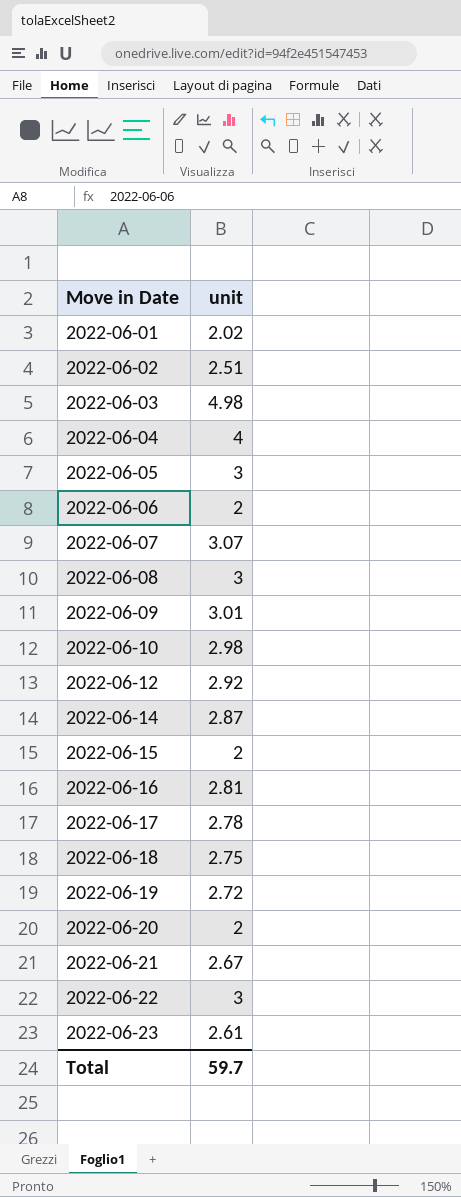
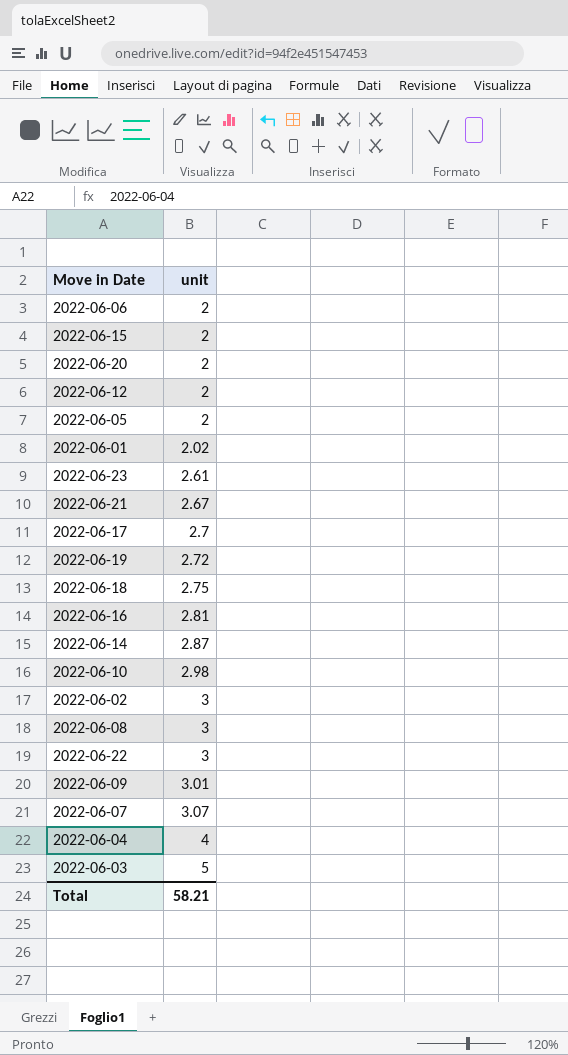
row order: Move in Date ascending -> unit ascending
2022-06-12 | unit: 2.92 -> 2
2022-06-05 | unit: 3 -> 2
2022-06-17 | unit: 2.78 -> 2.7
2022-06-02 | unit: 2.51 -> 3
2022-06-03 | unit: 4.98 -> 5
Total | unit: 59.7 -> 58.21

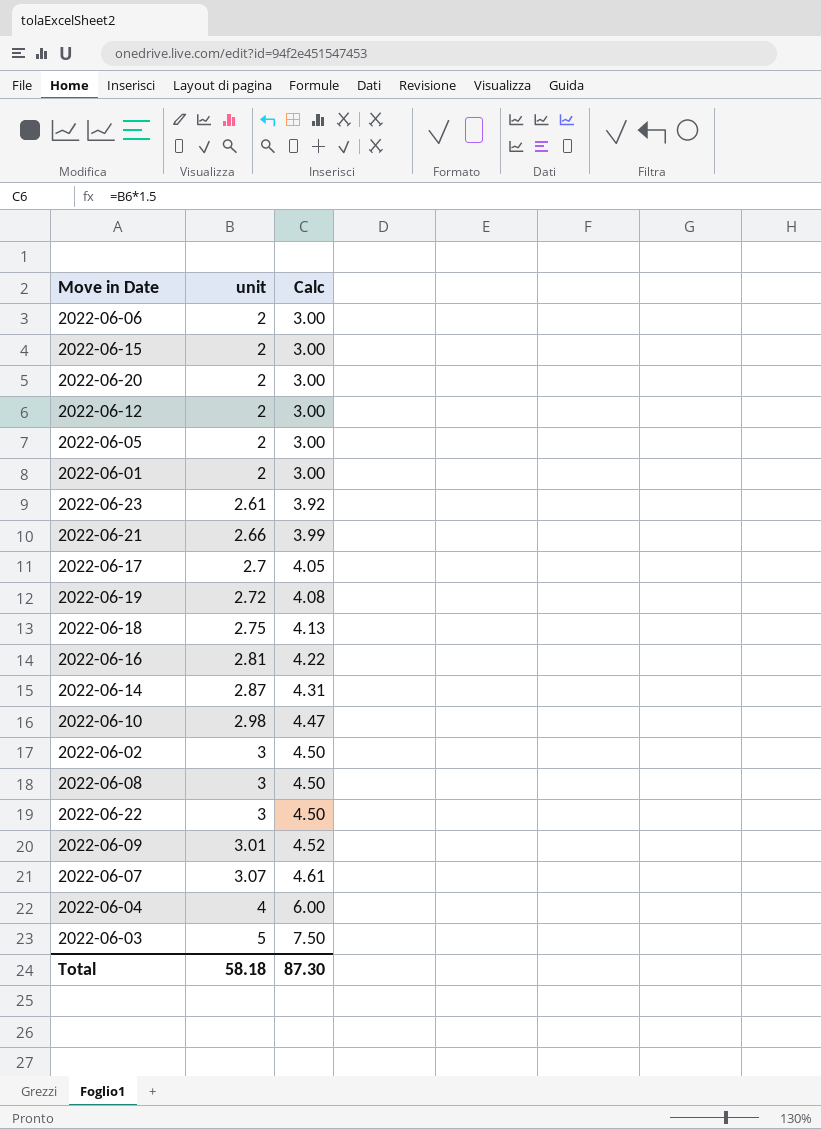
column Calc | formula: none -> [unit] * 1.5
2022-06-01 | unit: 2.02 -> 2
2022-06-21 | unit: 2.67 -> 2.66
Total | unit: 58.21 -> 58.18

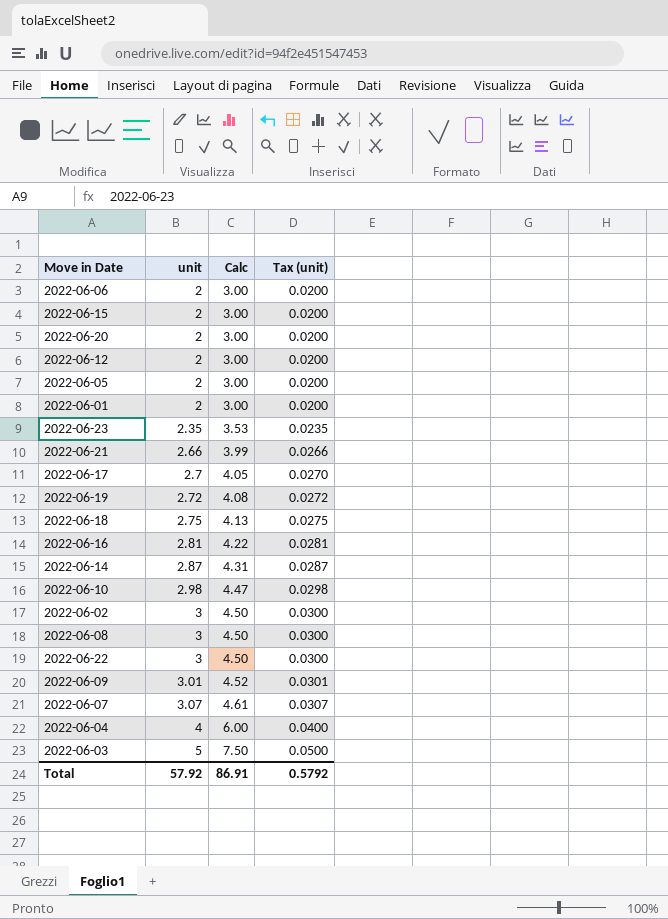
column Tax (unit) | formula: none -> [unit] * 0.01
2022-06-23 | unit: 2.61 -> 2.35
2022-06-23 | Calc: 3.92 -> 3.53
Total | unit: 58.18 -> 57.92
Total | Calc: 87.30 -> 86.91

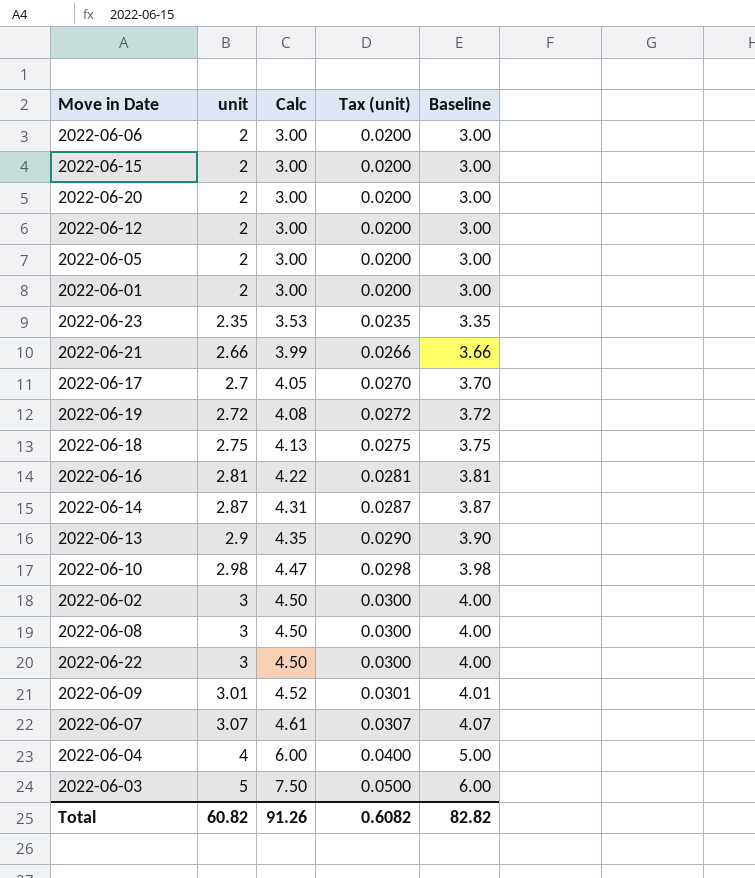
column Baseline | formula: none -> [unit] + 1
row 2022-06-13: none -> 2.9 | 4.35 | 0.0290 | 3.90
Total | unit: 57.92 -> 60.82
Total | Calc: 86.91 -> 91.26
Total | Tax (unit): 0.5792 -> 0.6082

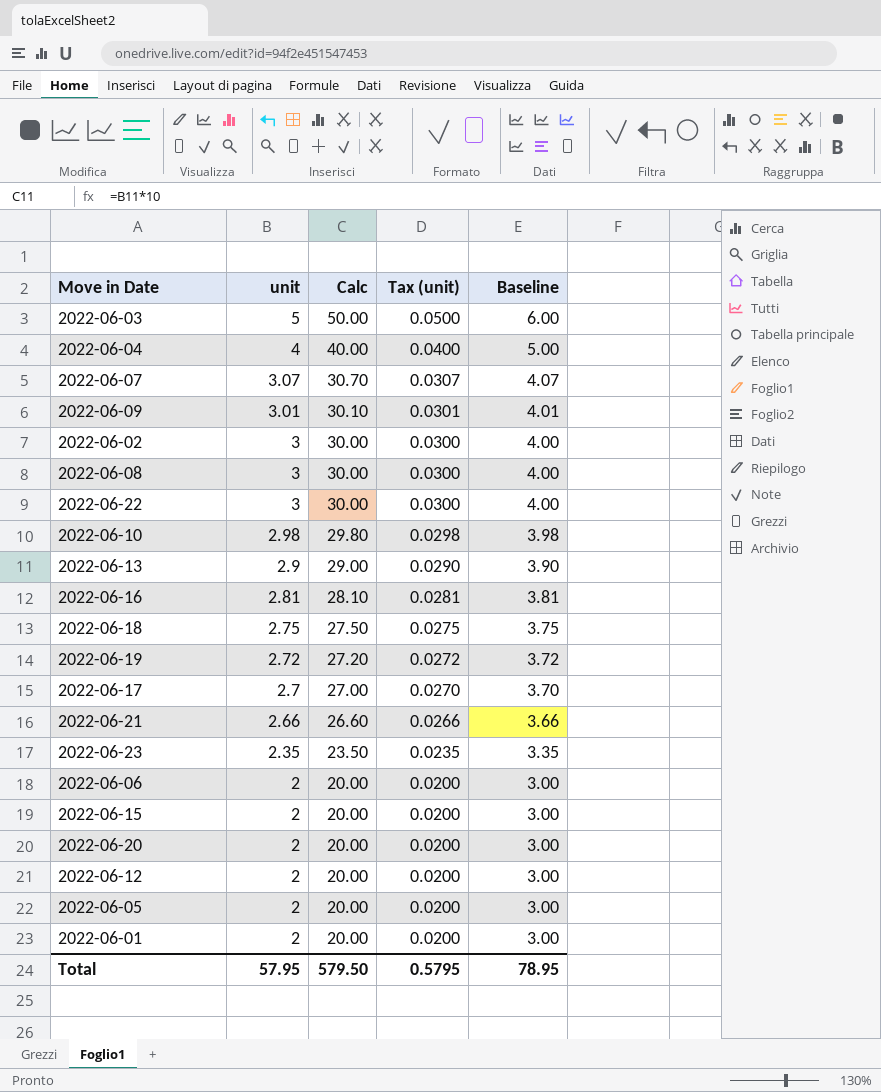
row order: unit ascending -> unit descending
column Calc | formula: [unit] * 1.5 -> [unit] * 10
row 2022-06-14: 2.87 | 4.31 | 0.0287 | 3.87 -> none
Total | unit: 60.82 -> 57.95
Total | Calc: 91.26 -> 579.50
Total | Tax (unit): 0.6082 -> 0.5795
Total | Baseline: 82.82 -> 78.95

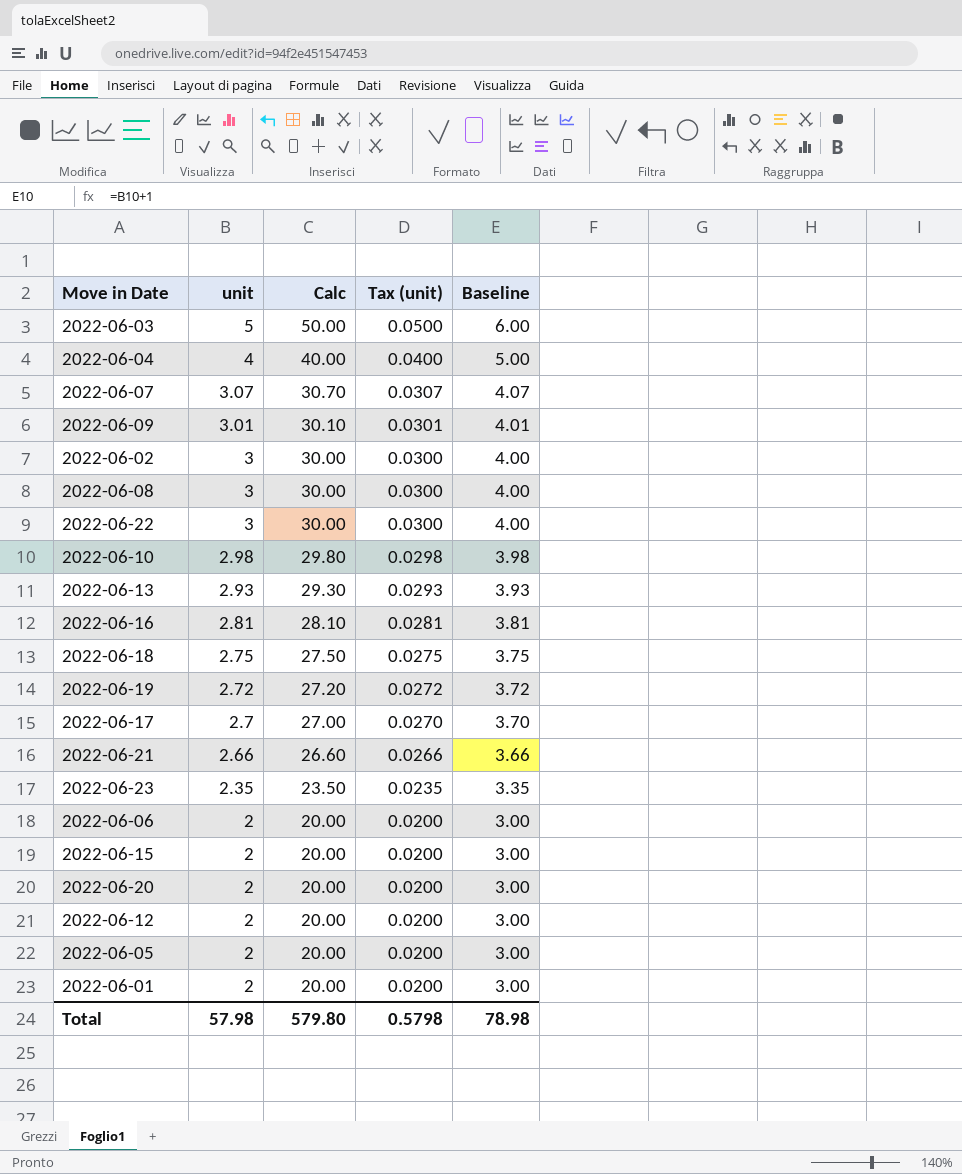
2022-06-13 | unit: 2.9 -> 2.93
2022-06-13 | Calc: 29.00 -> 29.30
2022-06-13 | Tax (unit): 0.0290 -> 0.0293
2022-06-13 | Baseline: 3.90 -> 3.93
Total | unit: 57.95 -> 57.98
Total | Calc: 579.50 -> 579.80
Total | Tax (unit): 0.5795 -> 0.5798
Total | Baseline: 78.95 -> 78.98

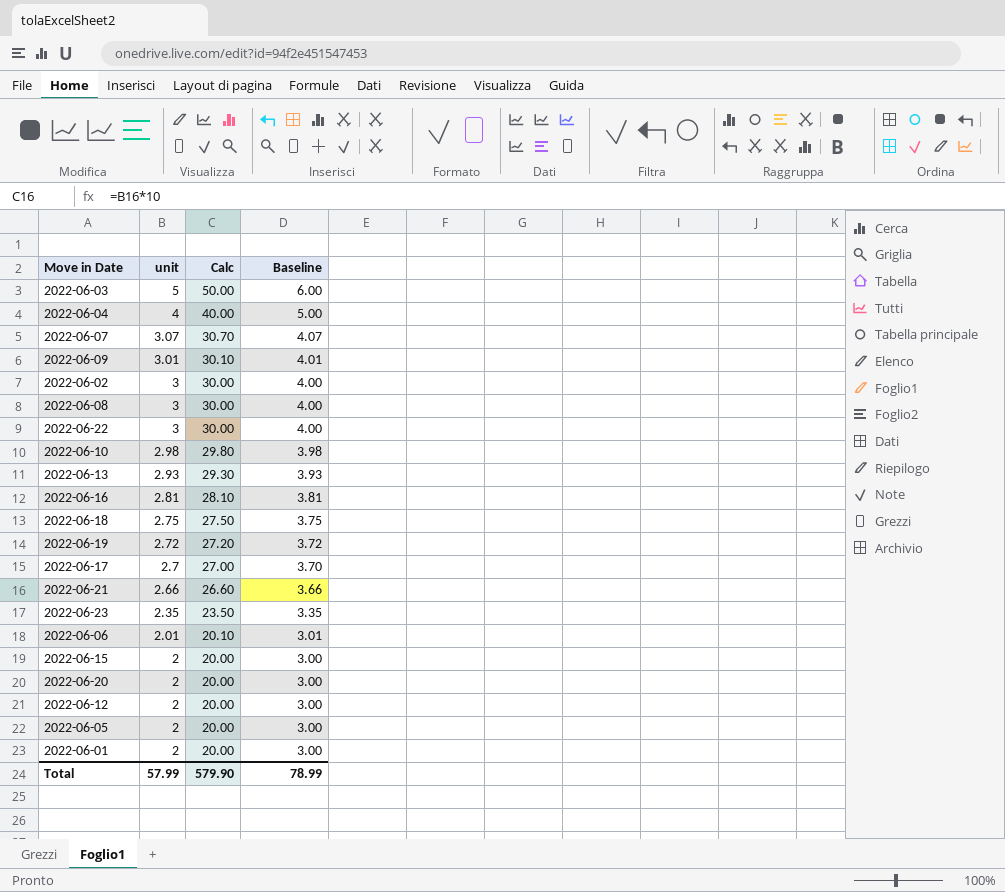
column Tax (unit) | formula: [unit] * 0.01 -> none
2022-06-06 | unit: 2 -> 2.01
2022-06-06 | Calc: 20.00 -> 20.10
2022-06-06 | Baseline: 3.00 -> 3.01
Total | unit: 57.98 -> 57.99
Total | Calc: 579.80 -> 579.90
Total | Baseline: 78.98 -> 78.99

